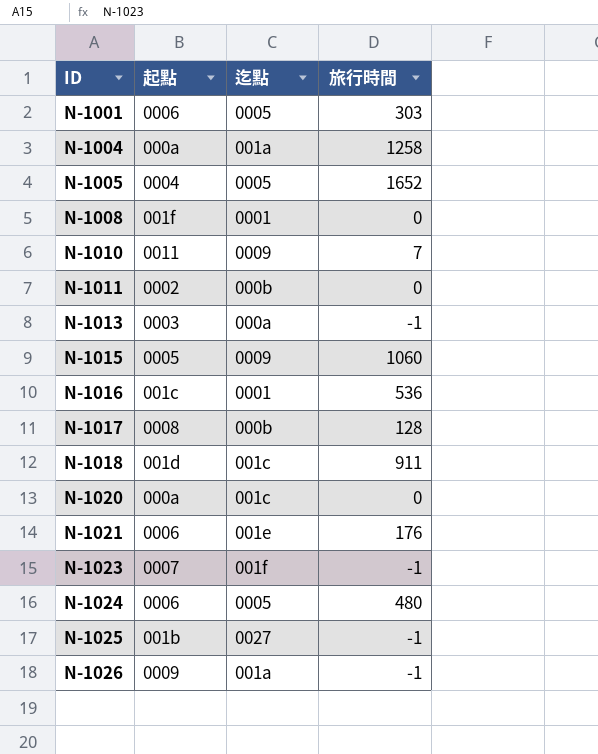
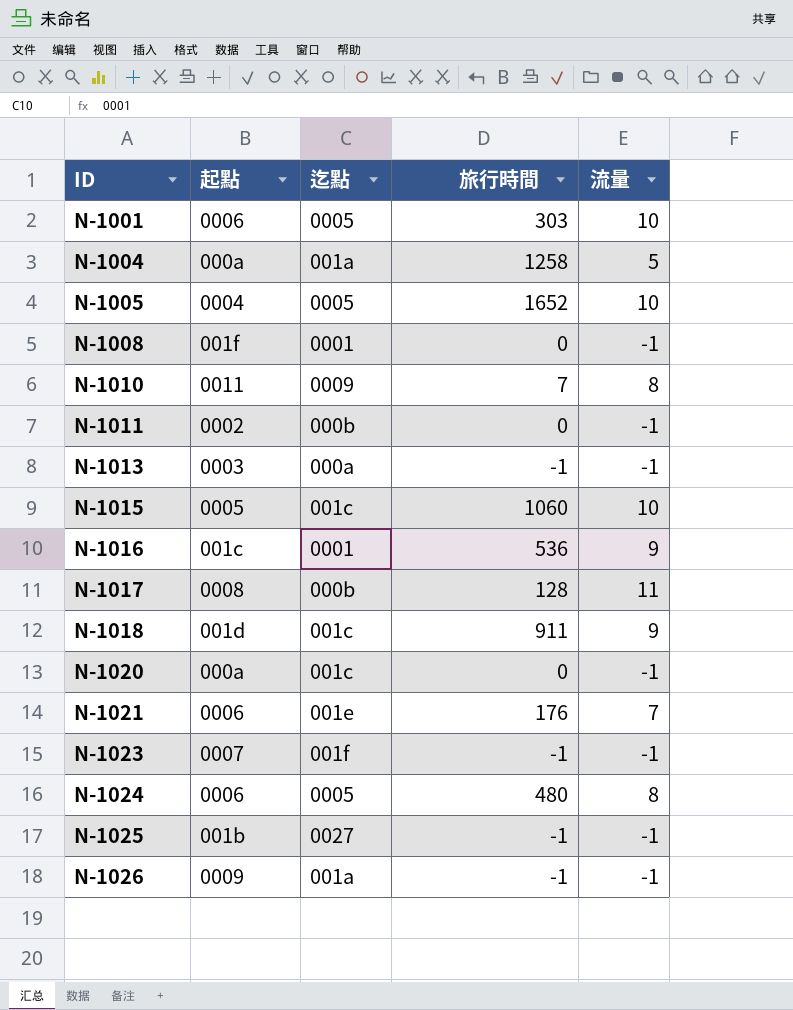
column 流量 | position: none -> 5
N-1015 | 迄點: 0009 -> 001c

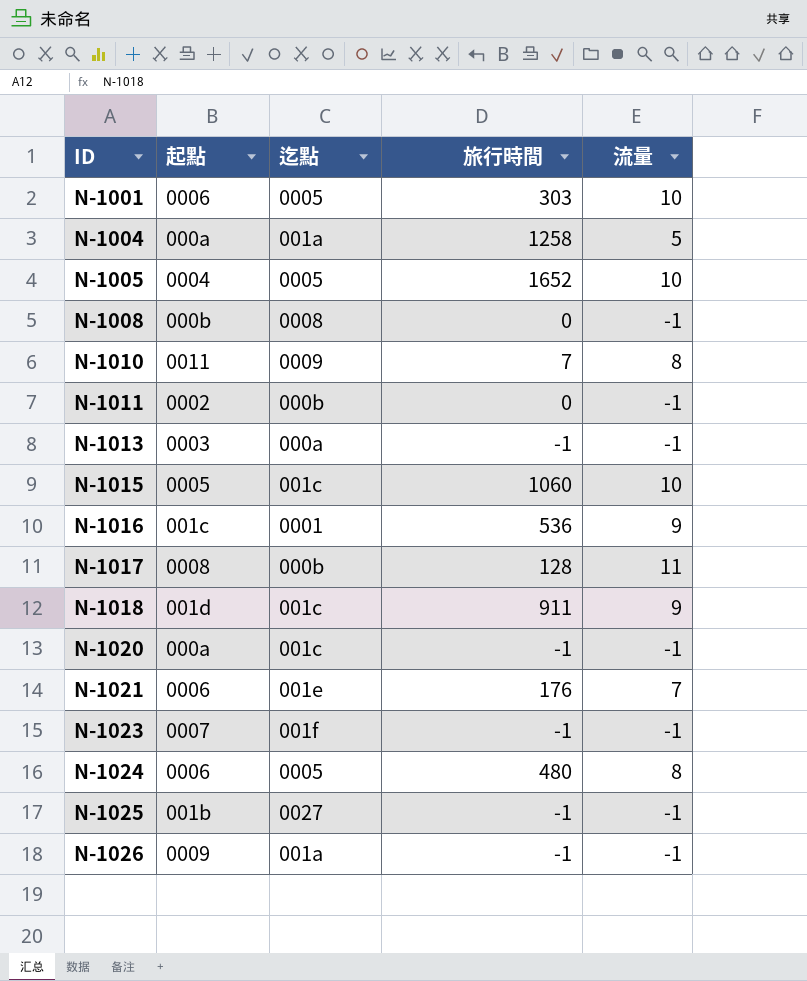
N-1008 | 起點: 001f -> 000b
N-1008 | 迄點: 0001 -> 0008
N-1020 | 旅行時間: 0 -> -1

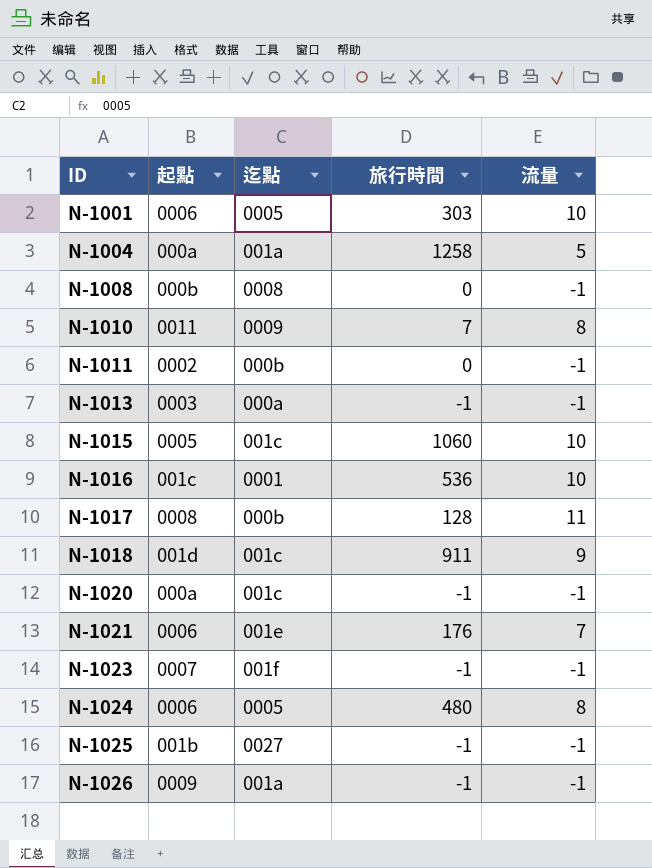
row N-1005: 0004 | 0005 | 1652 | 10 -> none
N-1016 | 流量: 9 -> 10

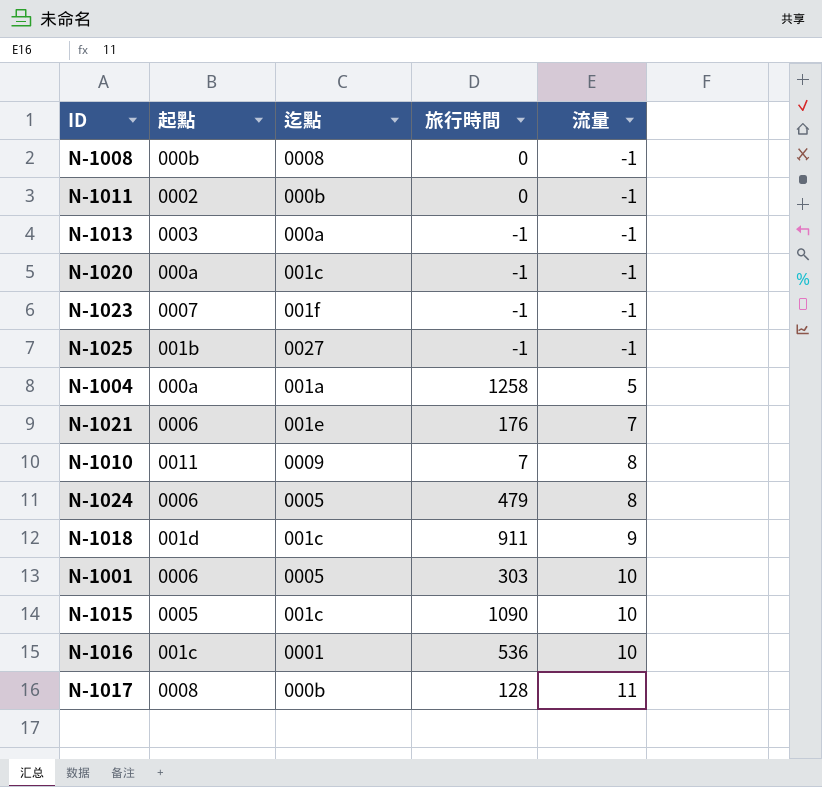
row order: ID ascending -> 流量 ascending
row N-1026: 0009 | 001a | -1 | -1 -> none
N-1024 | 旅行時間: 480 -> 479
N-1015 | 旅行時間: 1060 -> 1090

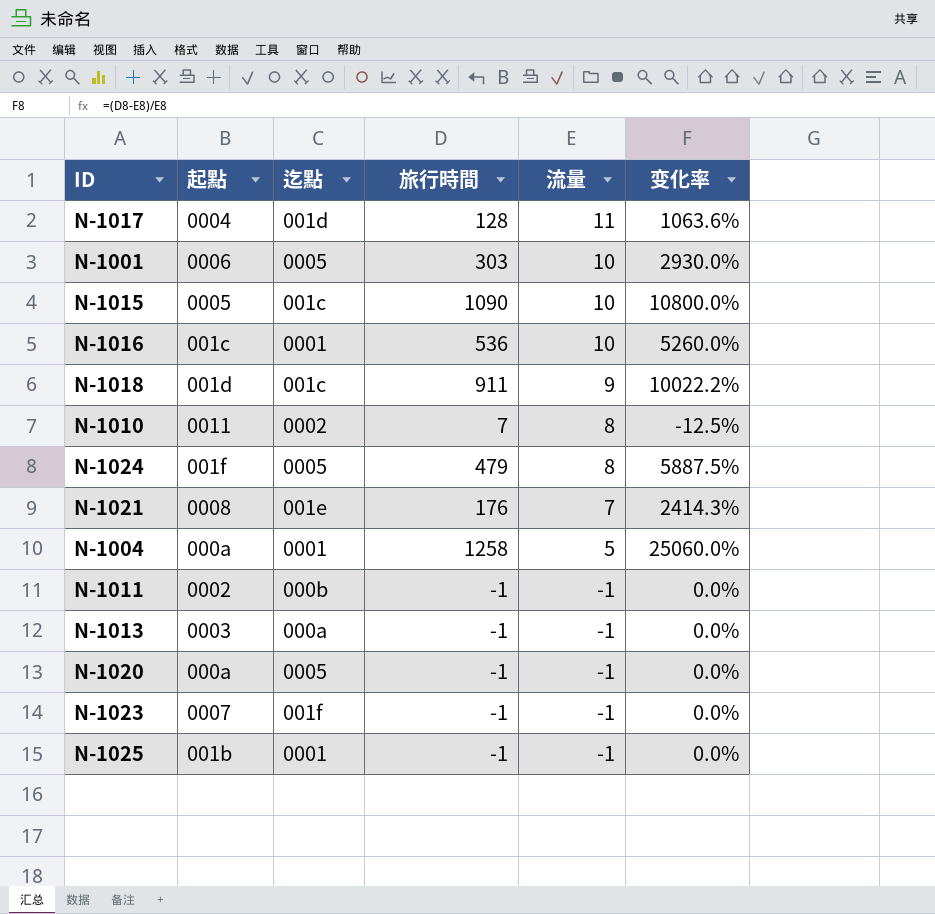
row order: 流量 ascending -> 流量 descending
column 变化率 | formula: none -> ([旅行時間] - [流量]) / [流量]
row N-1008: 000b | 0008 | 0 | -1 -> none
N-1017 | 起點: 0008 -> 0004
N-1017 | 迄點: 000b -> 001d
N-1010 | 迄點: 0009 -> 0002
N-1024 | 起點: 0006 -> 001f
N-1021 | 起點: 0006 -> 0008
N-1004 | 迄點: 001a -> 0001
N-1011 | 旅行時間: 0 -> -1
N-1020 | 迄點: 001c -> 0005
N-1025 | 迄點: 0027 -> 0001

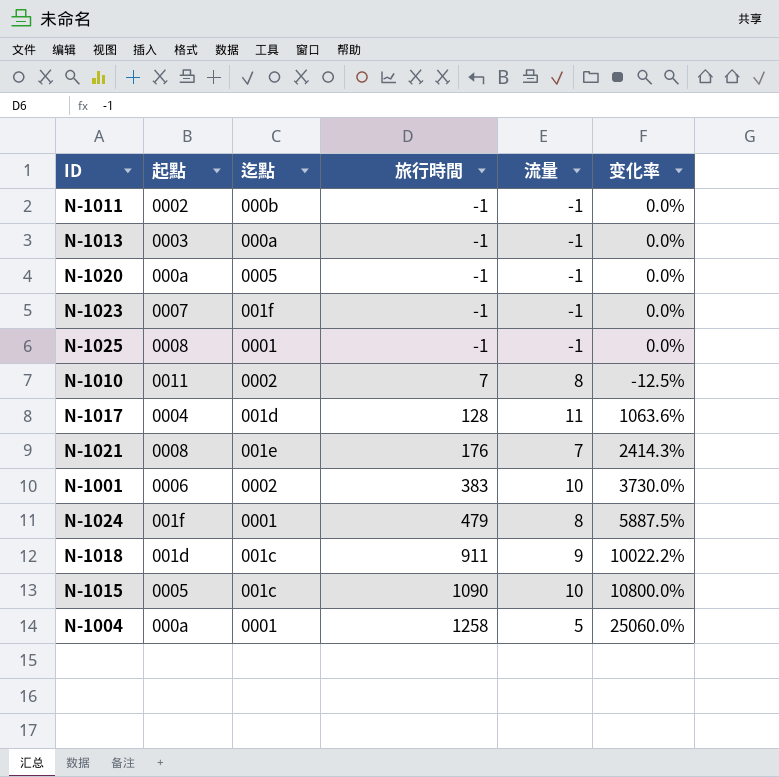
row order: 流量 descending -> 旅行時間 ascending
row N-1016: 001c | 0001 | 536 | 10 | 5260.0% -> none
N-1025 | 起點: 001b -> 0008
N-1001 | 迄點: 0005 -> 0002
N-1001 | 旅行時間: 303 -> 383
N-1001 | 变化率: 2930.0% -> 3730.0%
N-1024 | 迄點: 0005 -> 0001

